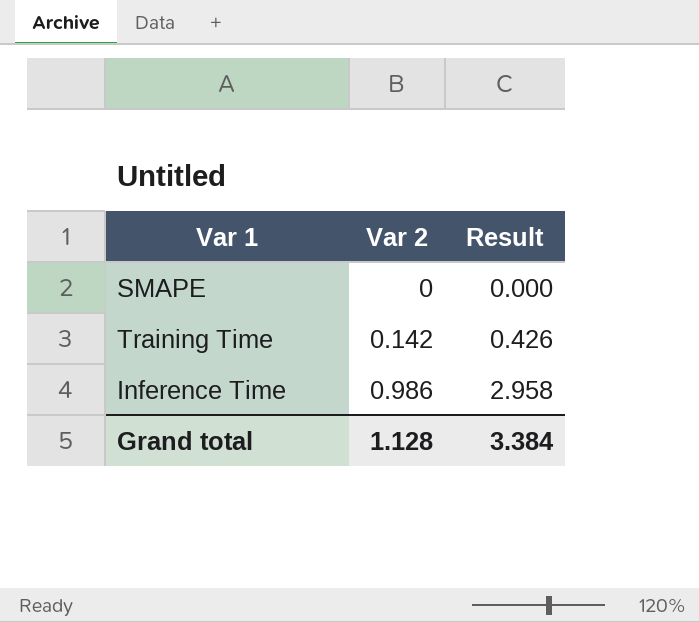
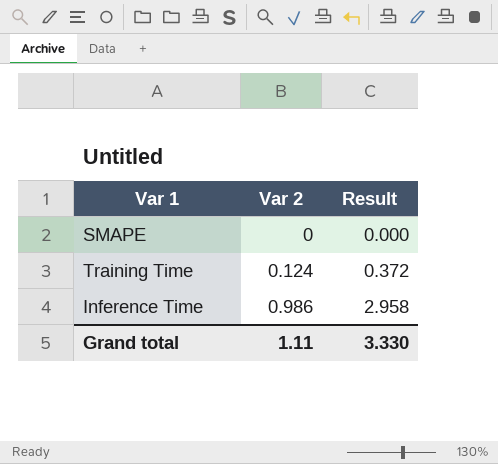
Training Time | Var 2: 0.142 -> 0.124
Training Time | Result: 0.426 -> 0.372
Grand total | Var 2: 1.128 -> 1.11
Grand total | Result: 3.384 -> 3.330

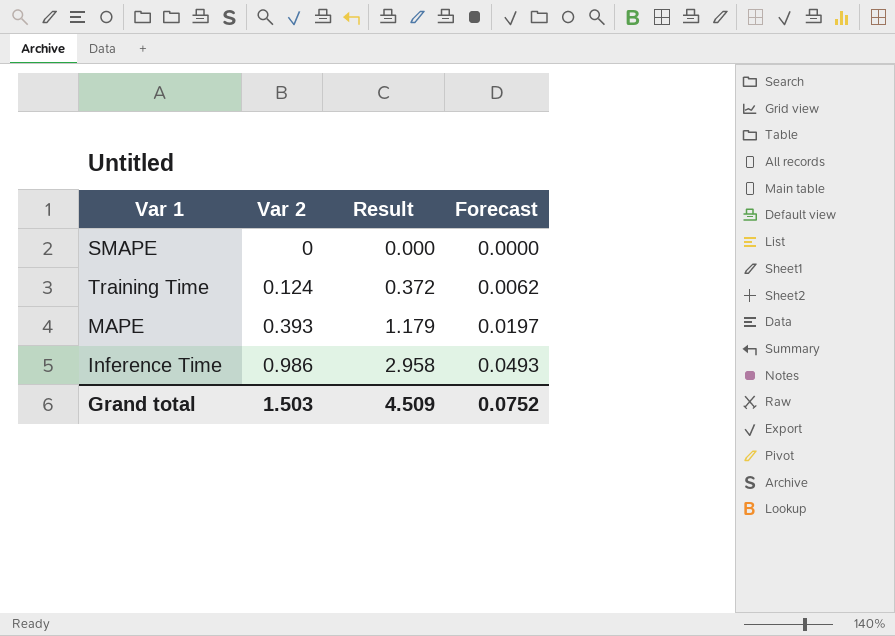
column Forecast | formula: none -> [Var 2] * 0.05
row MAPE: none -> 0.393 | 1.179 | 0.0197
Grand total | Var 2: 1.11 -> 1.503
Grand total | Result: 3.330 -> 4.509

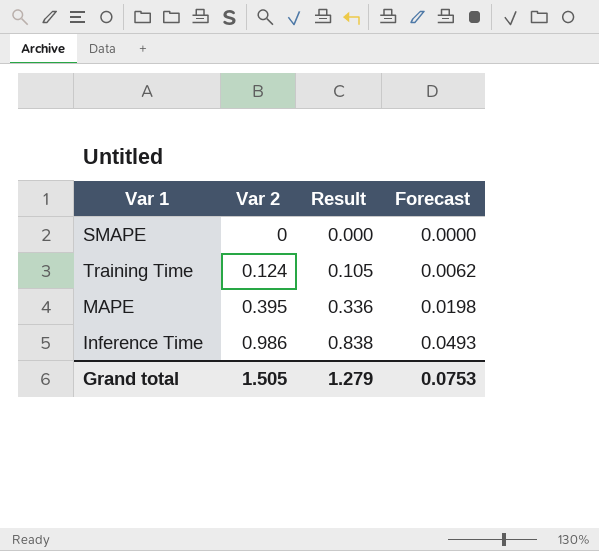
column Result | formula: [Var 2] * 3 -> [Var 2] * 0.85
MAPE | Var 2: 0.393 -> 0.395
MAPE | Forecast: 0.0197 -> 0.0198
Grand total | Var 2: 1.503 -> 1.505
Grand total | Result: 4.509 -> 1.279
Grand total | Forecast: 0.0752 -> 0.0753

